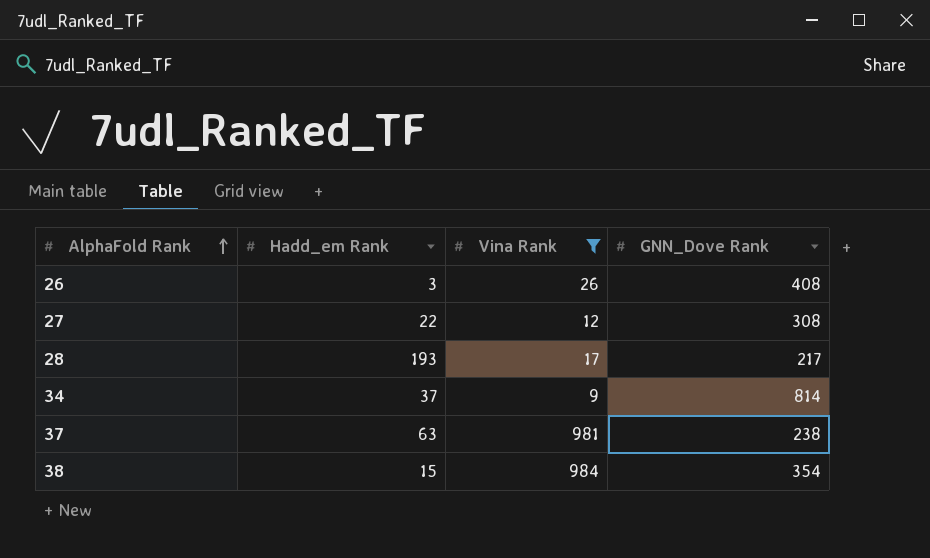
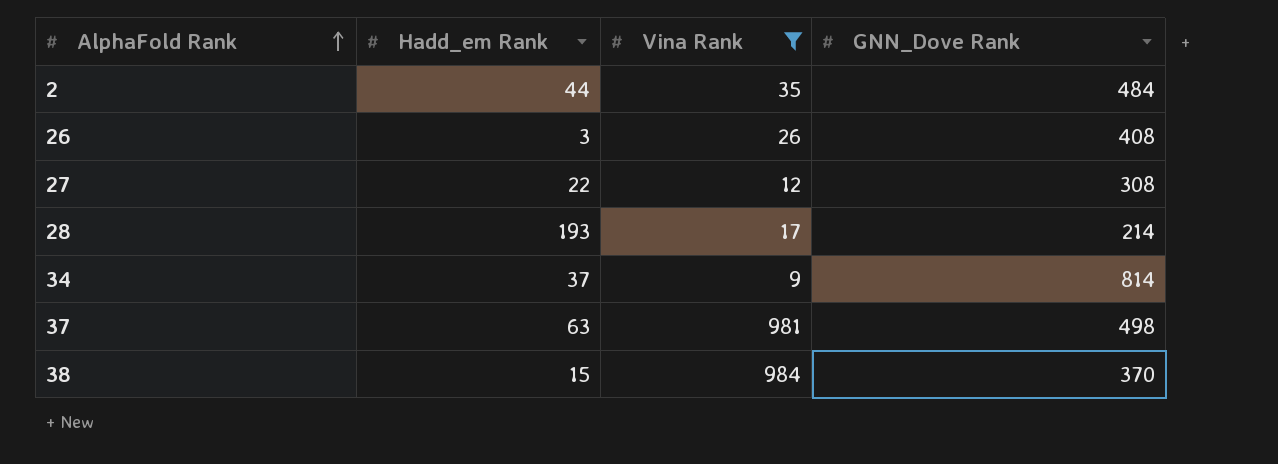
row 2: none -> 44 | 35 | 484
28 | GNN_Dove Rank: 217 -> 214
37 | GNN_Dove Rank: 238 -> 498
38 | GNN_Dove Rank: 354 -> 370

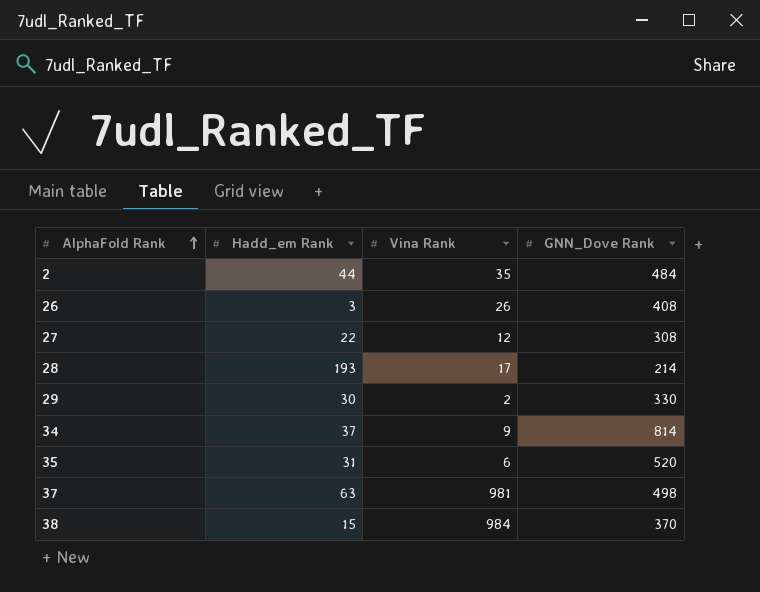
filter: Vina Rank >= 9 -> none

